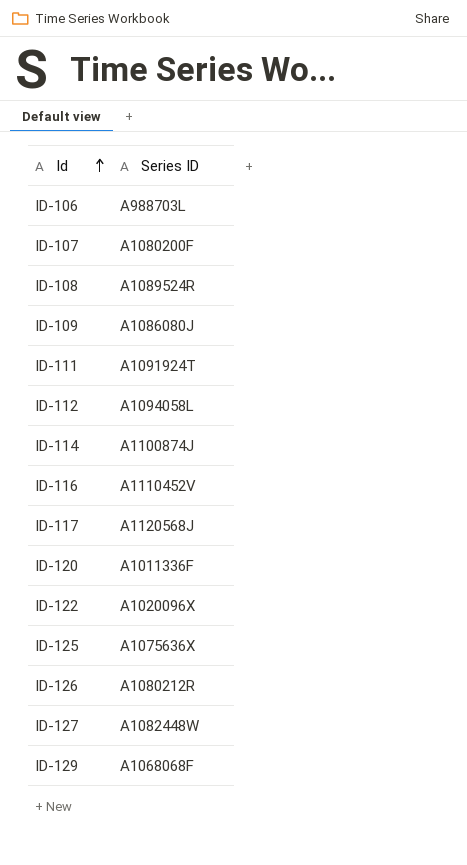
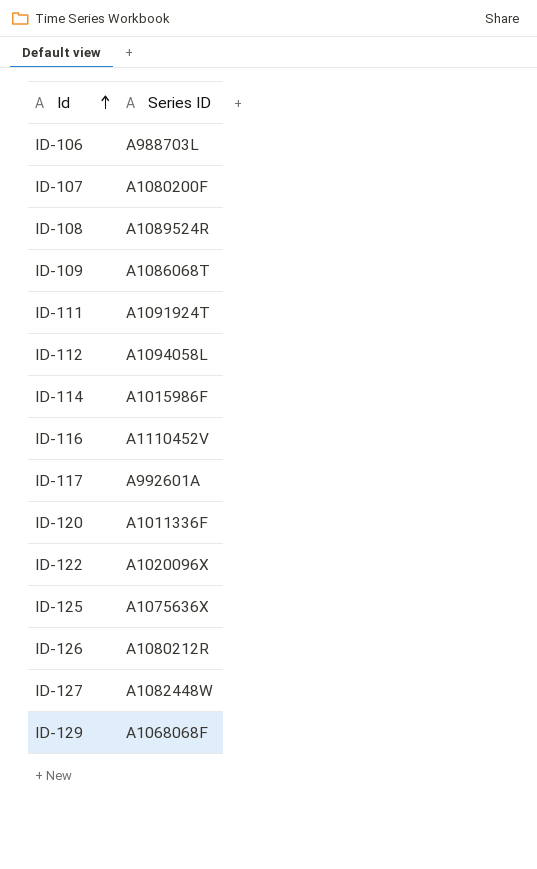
ID-109 | Series ID: A1086080J -> A1086068T
ID-114 | Series ID: A1100874J -> A1015986F
ID-117 | Series ID: A1120568J -> A992601A

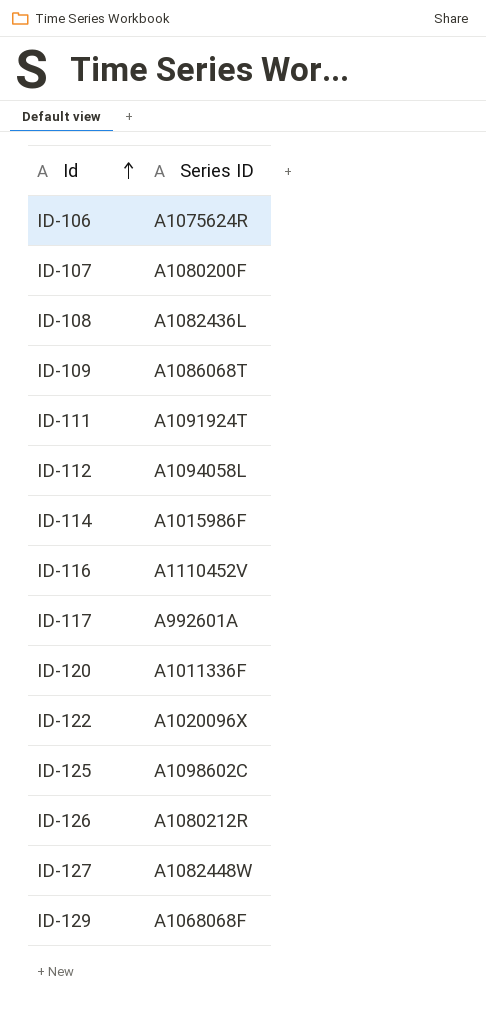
ID-106 | Series ID: A988703L -> A1075624R
ID-108 | Series ID: A1089524R -> A1082436L
ID-125 | Series ID: A1075636X -> A1098602C

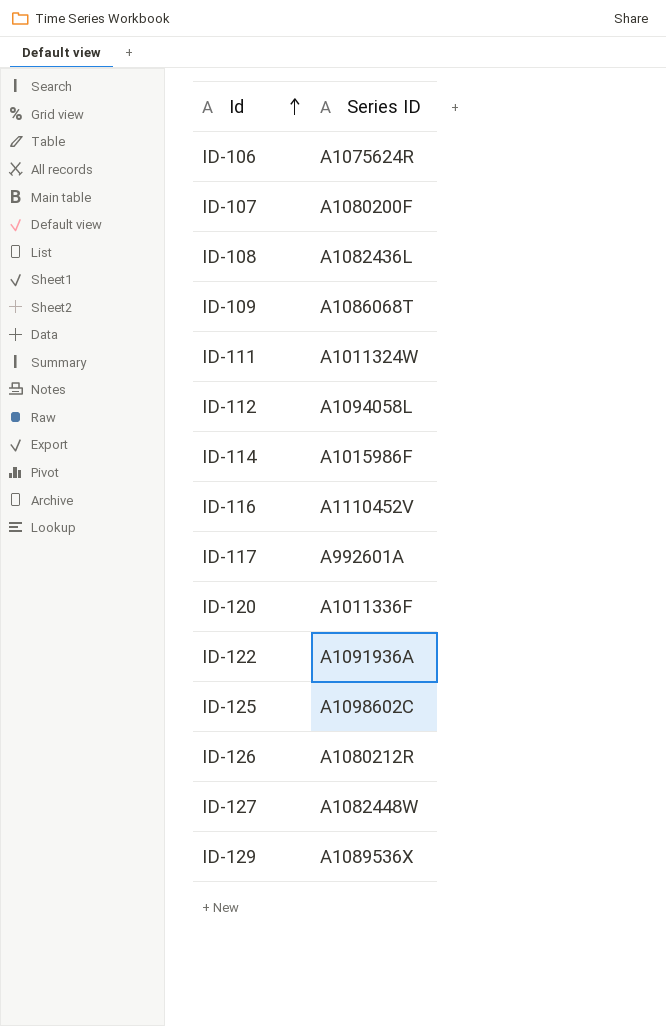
ID-111 | Series ID: A1091924T -> A1011324W
ID-122 | Series ID: A1020096X -> A1091936A
ID-129 | Series ID: A1068068F -> A1089536X

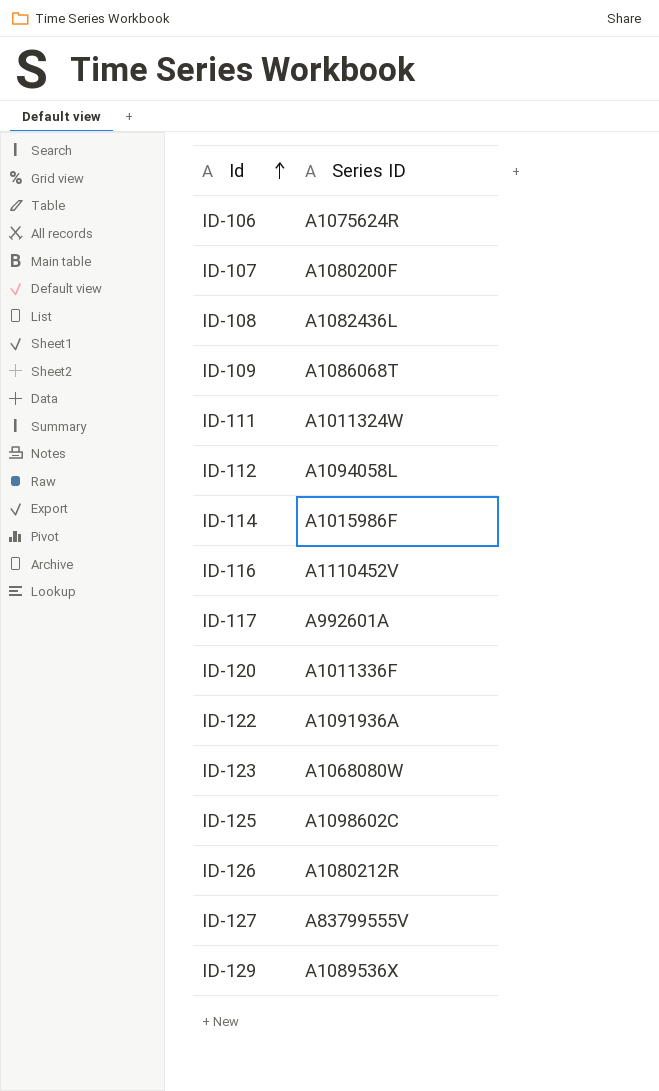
row ID-123: none -> A1068080W
ID-127 | Series ID: A1082448W -> A83799555V

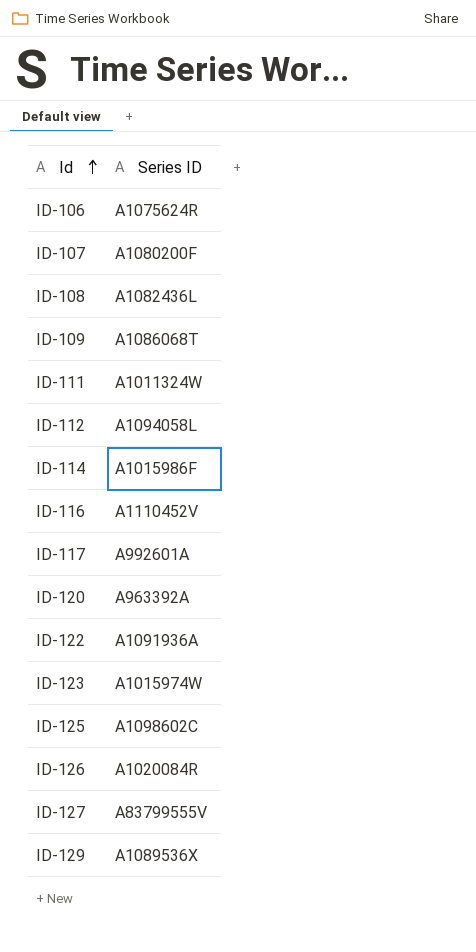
ID-120 | Series ID: A1011336F -> A963392A
ID-123 | Series ID: A1068080W -> A1015974W
ID-126 | Series ID: A1080212R -> A1020084R

